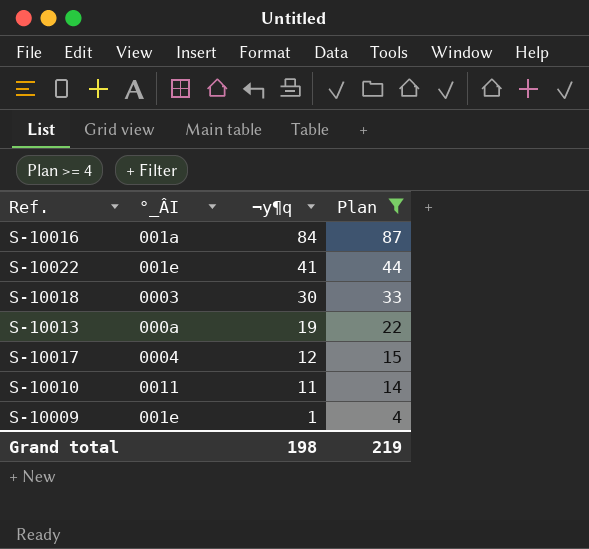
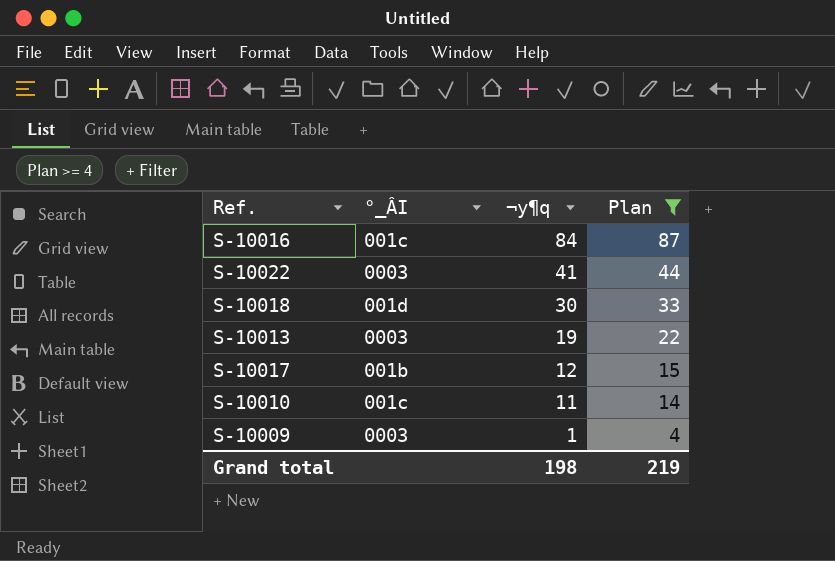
S-10016 | °_ÂI: 001a -> 001c
S-10022 | °_ÂI: 001e -> 0003
S-10018 | °_ÂI: 0003 -> 001d
S-10013 | °_ÂI: 000a -> 0003
S-10017 | °_ÂI: 0004 -> 001b
S-10010 | °_ÂI: 0011 -> 001c
S-10009 | °_ÂI: 001e -> 0003

